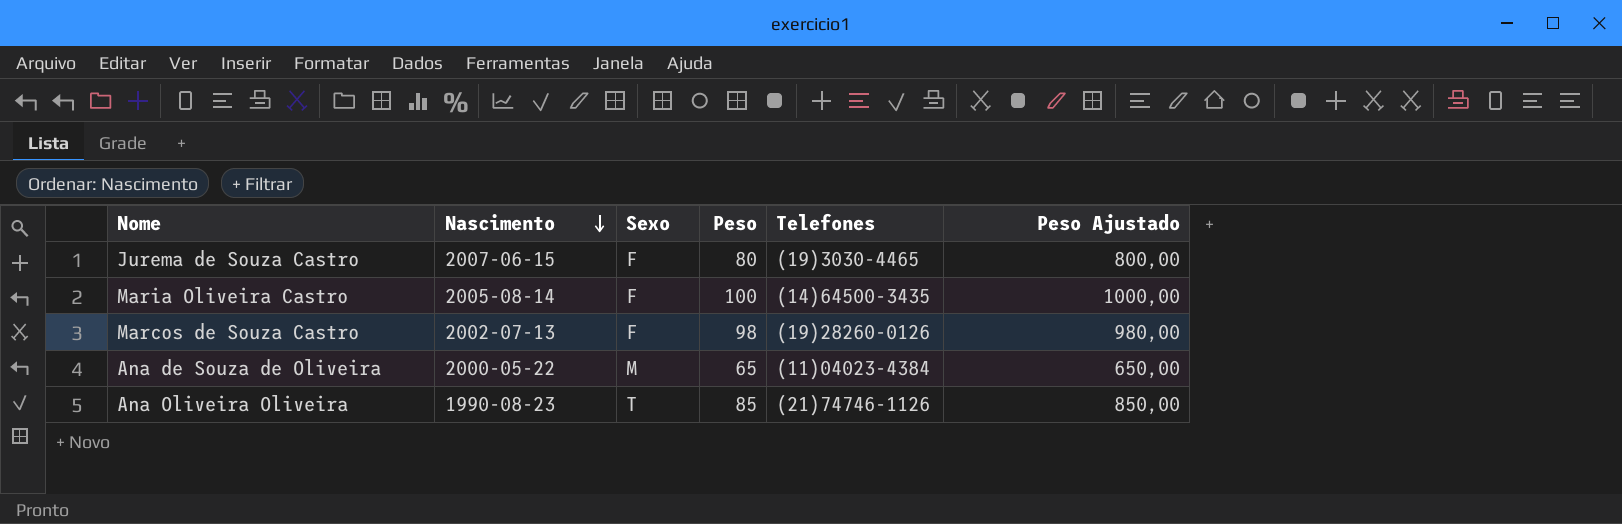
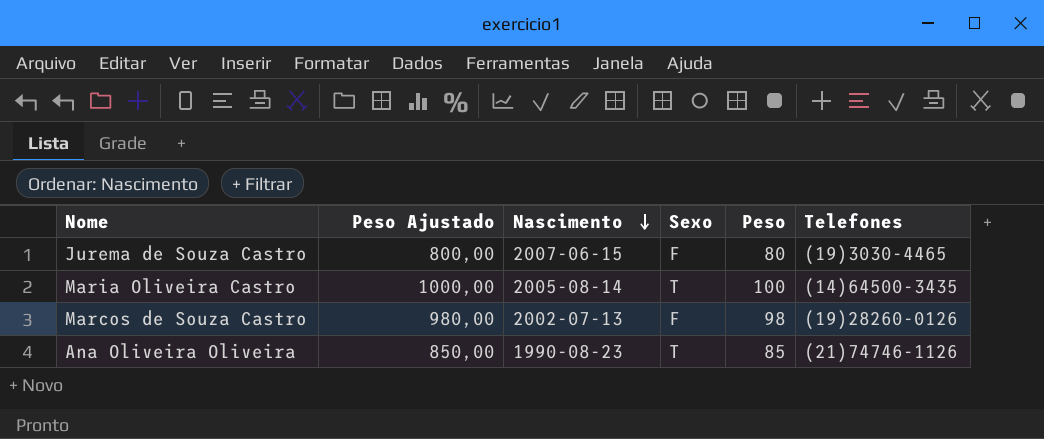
column Peso Ajustado | position: 6 -> 2
row Ana de Souza de Oliveira: 2000-05-22 | M | 65 | (11)04023-4384 | 650,00 -> none
Maria Oliveira Castro | Sexo: F -> T

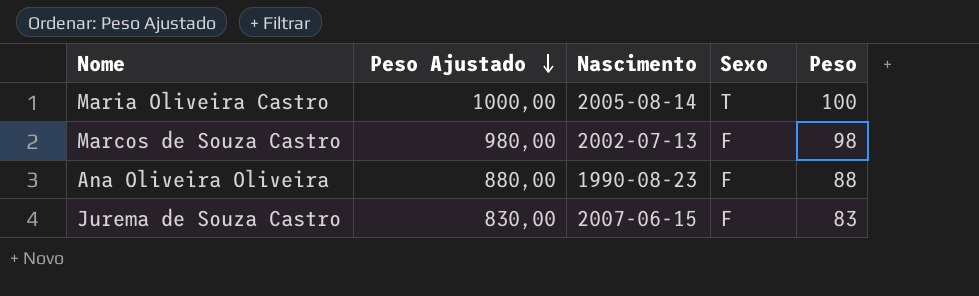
row order: Nascimento descending -> Peso Ajustado descending
column Telefones | position: 6 -> none
Ana Oliveira Oliveira | Peso Ajustado: 850,00 -> 880,00
Ana Oliveira Oliveira | Sexo: T -> F
Ana Oliveira Oliveira | Peso: 85 -> 88
Jurema de Souza Castro | Peso Ajustado: 800,00 -> 830,00
Jurema de Souza Castro | Peso: 80 -> 83

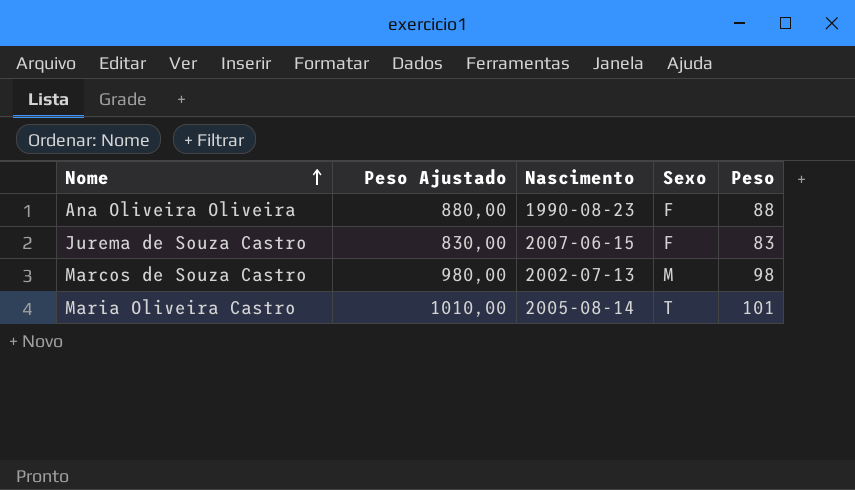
row order: Peso Ajustado descending -> Nome ascending
Marcos de Souza Castro | Sexo: F -> M
Maria Oliveira Castro | Peso Ajustado: 1000,00 -> 1010,00
Maria Oliveira Castro | Peso: 100 -> 101

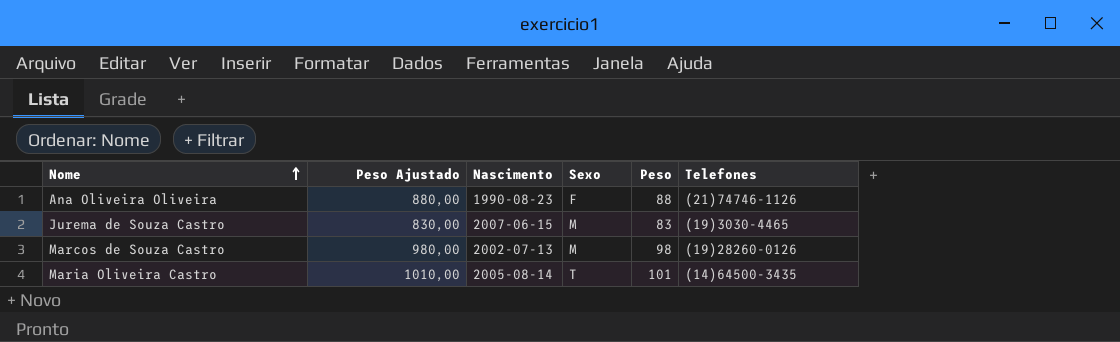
column Telefones | position: none -> 6
Jurema de Souza Castro | Sexo: F -> M

